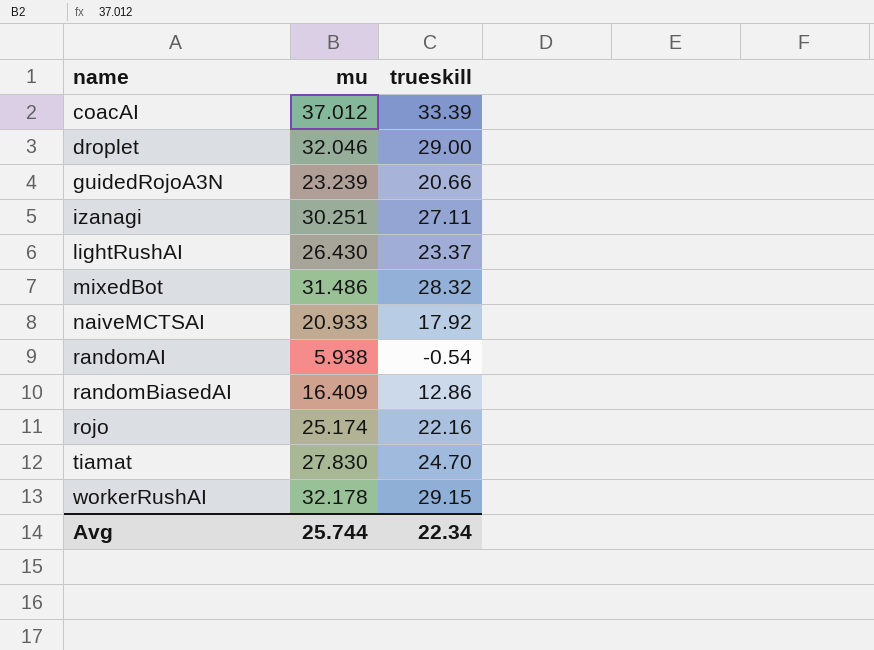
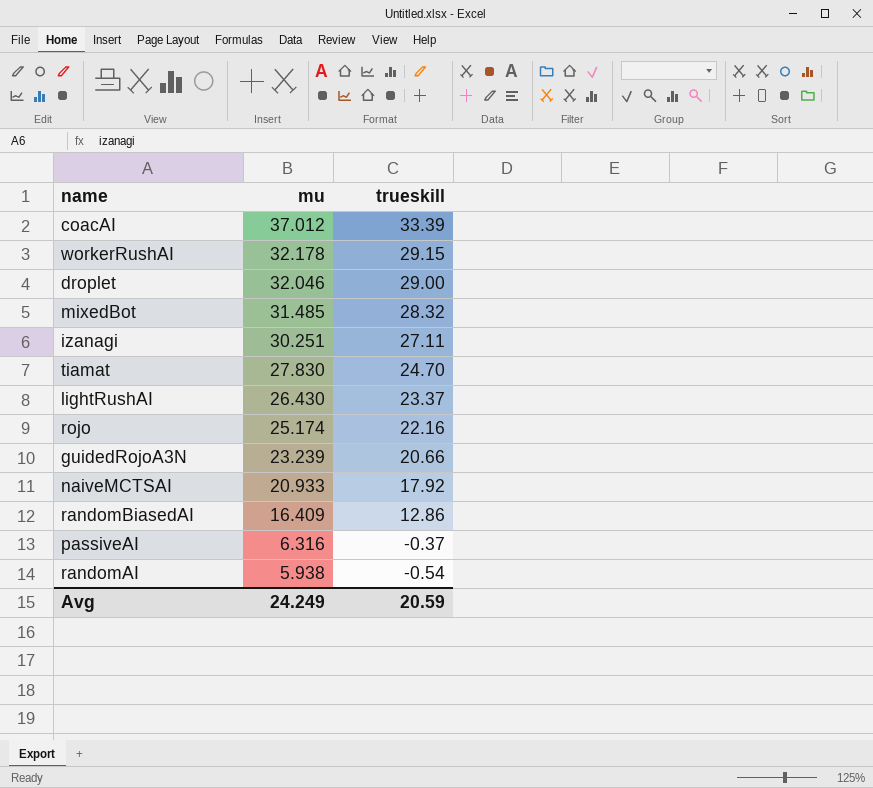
row order: name ascending -> mu descending
mixedBot | mu: 31.486 -> 31.485
row passiveAI: none -> 6.316 | -0.37
Avg | mu: 25.744 -> 24.249
Avg | trueskill: 22.34 -> 20.59

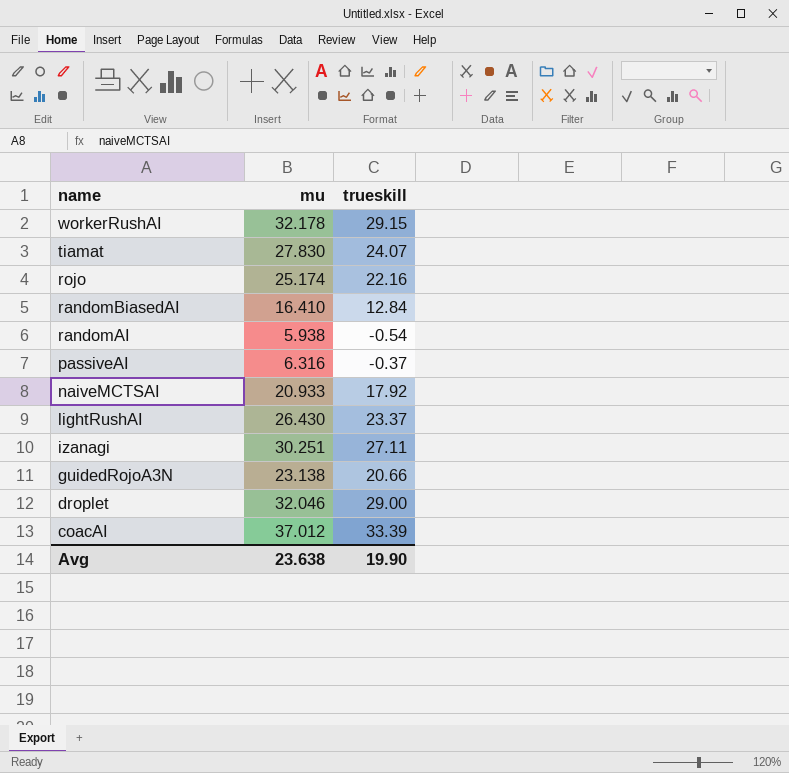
row order: mu descending -> name descending
row mixedBot: 31.485 | 28.32 -> none
tiamat | trueskill: 24.70 -> 24.07
randomBiasedAI | mu: 16.409 -> 16.410
randomBiasedAI | trueskill: 12.86 -> 12.84
guidedRojoA3N | mu: 23.239 -> 23.138
Avg | mu: 24.249 -> 23.638
Avg | trueskill: 20.59 -> 19.90

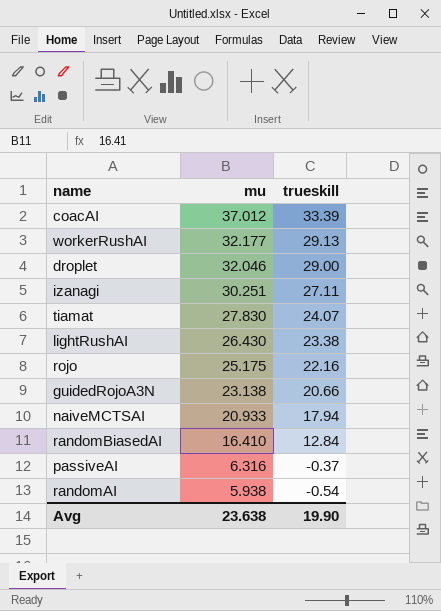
row order: name descending -> mu descending
workerRushAI | mu: 32.178 -> 32.177
workerRushAI | trueskill: 29.15 -> 29.13
lightRushAI | trueskill: 23.37 -> 23.38
rojo | mu: 25.174 -> 25.175
naiveMCTSAI | trueskill: 17.92 -> 17.94

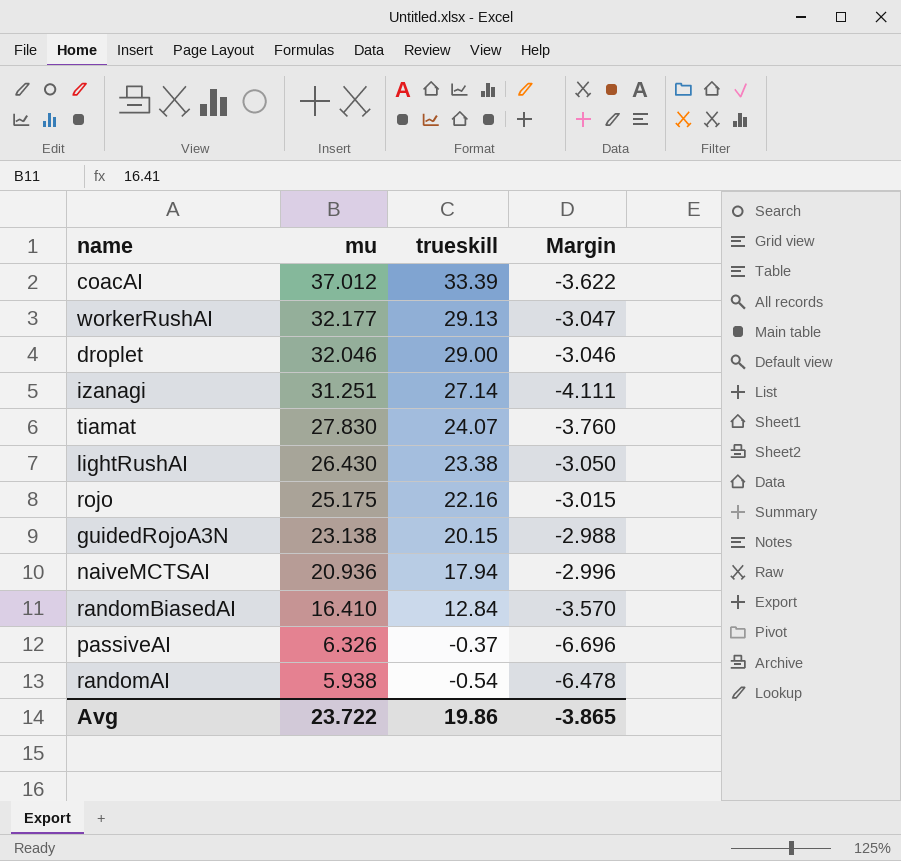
column Margin | formula: none -> [trueskill] - [mu]
izanagi | mu: 30.251 -> 31.251
izanagi | trueskill: 27.11 -> 27.14
guidedRojoA3N | trueskill: 20.66 -> 20.15
naiveMCTSAI | mu: 20.933 -> 20.936
passiveAI | mu: 6.316 -> 6.326
Avg | mu: 23.638 -> 23.722
Avg | trueskill: 19.90 -> 19.86

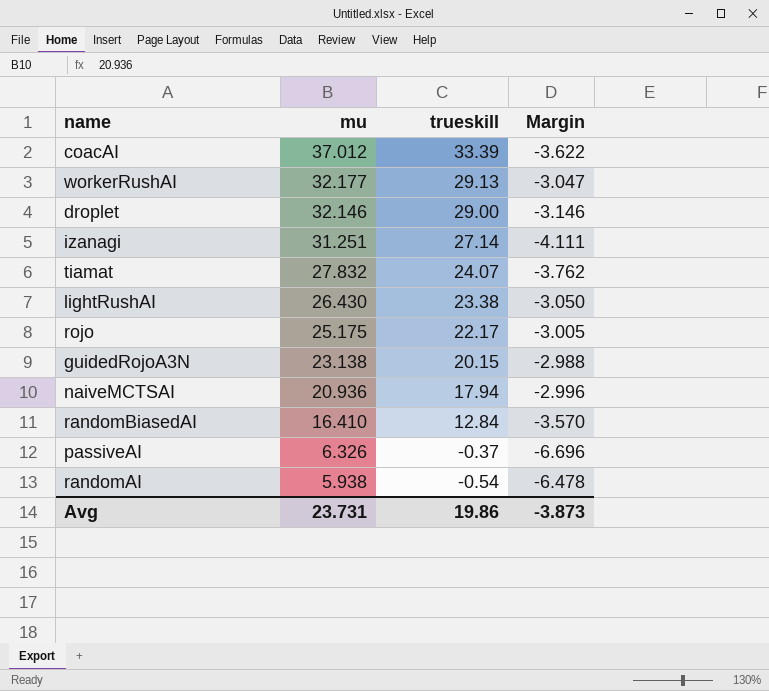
droplet | mu: 32.046 -> 32.146
droplet | Margin: -3.046 -> -3.146
tiamat | mu: 27.830 -> 27.832
tiamat | Margin: -3.760 -> -3.762
rojo | trueskill: 22.16 -> 22.17
rojo | Margin: -3.015 -> -3.005
Avg | mu: 23.722 -> 23.731
Avg | Margin: -3.865 -> -3.873

